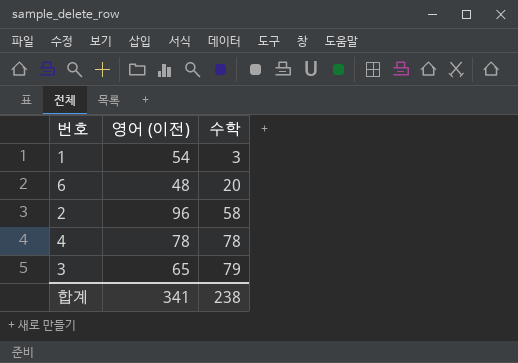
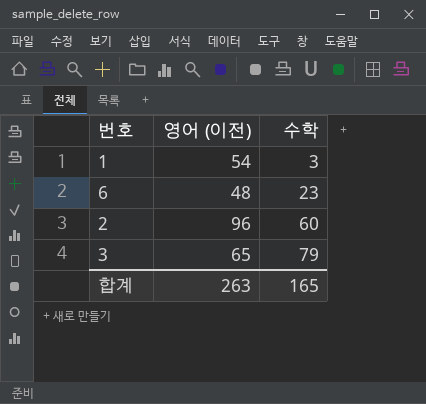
row 4: 78 | 78 -> none
6 | 수학: 20 -> 23
2 | 수학: 58 -> 60
합계 | 영어 (이전): 341 -> 263
합계 | 수학: 238 -> 165

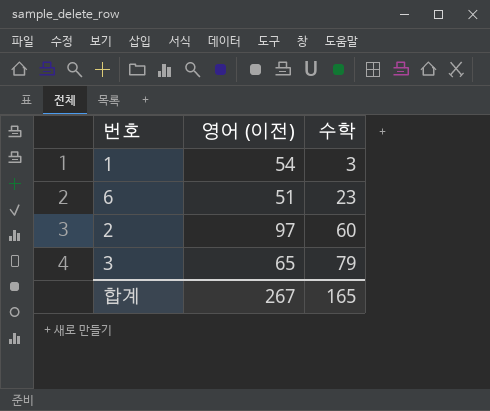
6 | 영어 (이전): 48 -> 51
2 | 영어 (이전): 96 -> 97
합계 | 영어 (이전): 263 -> 267

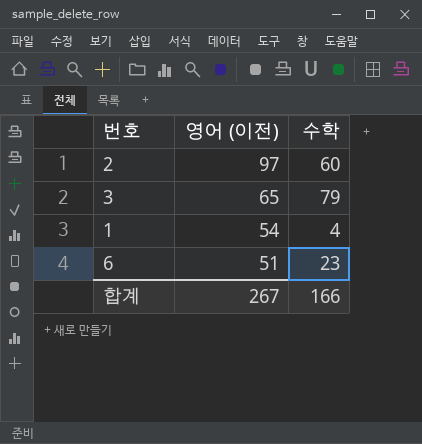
row order: 수학 ascending -> 영어 (이전) descending
1 | 수학: 3 -> 4
합계 | 수학: 165 -> 166

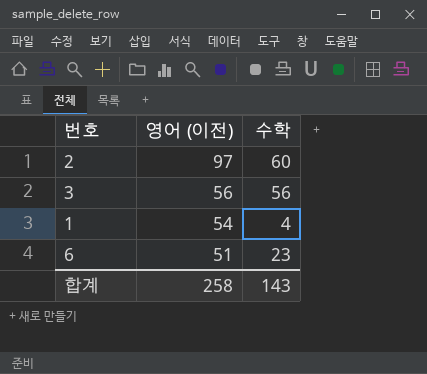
3 | 영어 (이전): 65 -> 56
3 | 수학: 79 -> 56
합계 | 영어 (이전): 267 -> 258
합계 | 수학: 166 -> 143

